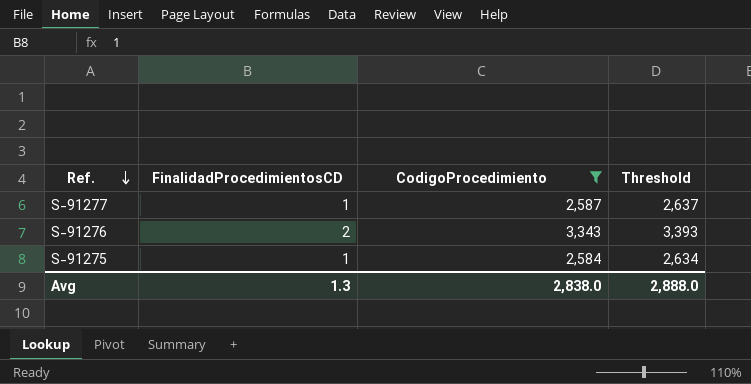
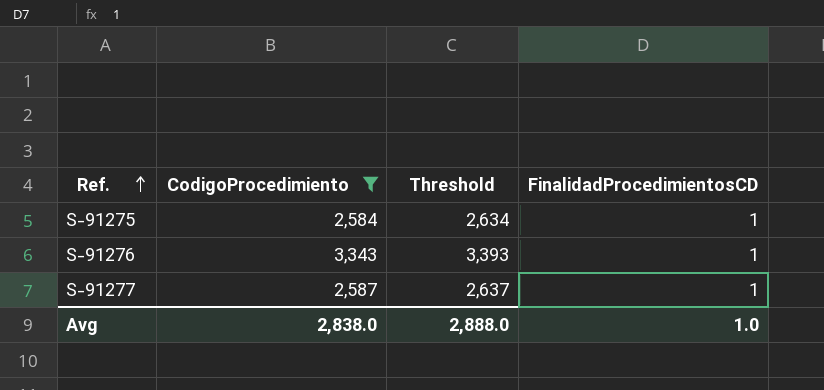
row order: Ref. descending -> Ref. ascending
column FinalidadProcedimientosCD | position: 2 -> 4
S-91276 | FinalidadProcedimientosCD: 2 -> 1
Avg | FinalidadProcedimientosCD: 1.3 -> 1.0

